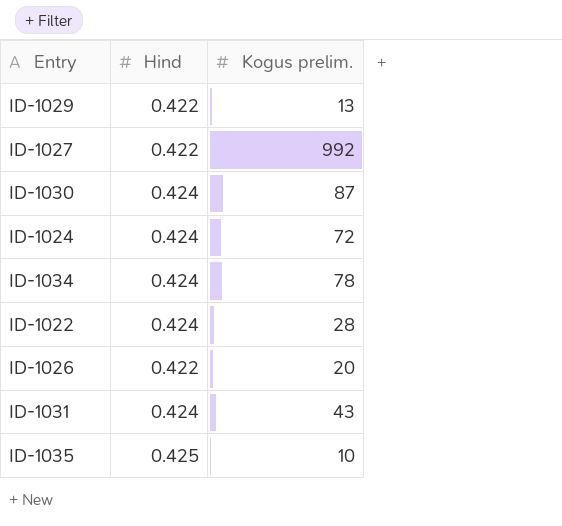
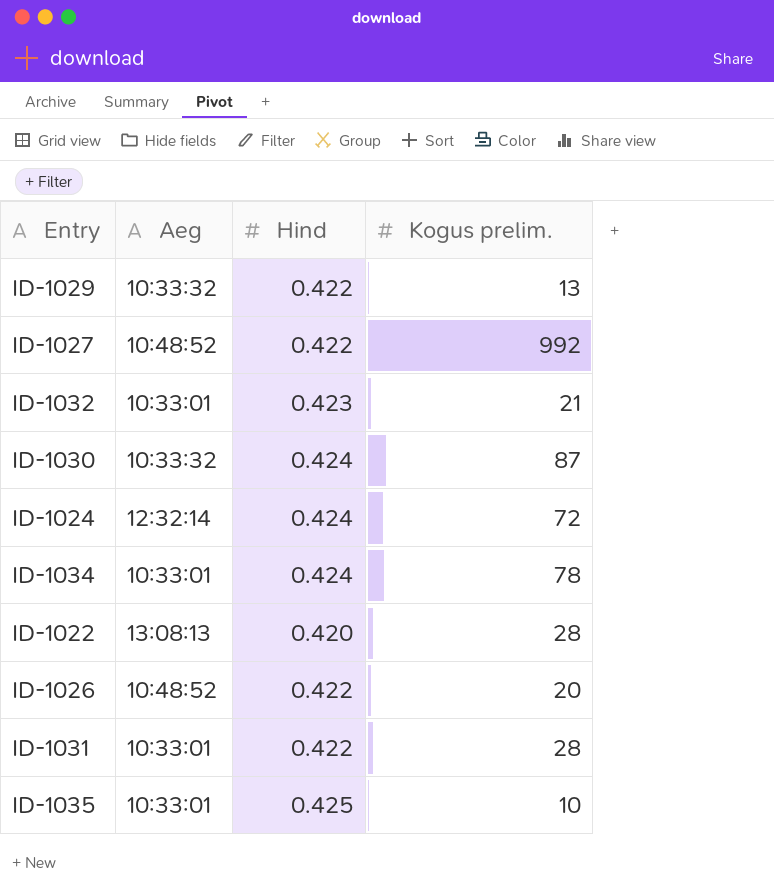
column Aeg | position: none -> 2
row ID-1032: none -> 10:33:01 | 0.423 | 21
ID-1022 | Hind: 0.424 -> 0.420
ID-1031 | Hind: 0.424 -> 0.422
ID-1031 | Kogus prelim.: 43 -> 28

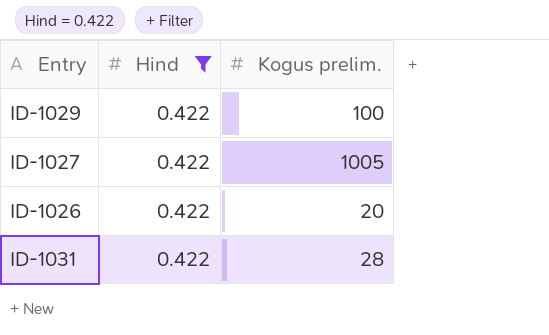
filter: none -> Hind = 0.422
column Aeg | position: 2 -> none
ID-1029 | Kogus prelim.: 13 -> 100
ID-1027 | Kogus prelim.: 992 -> 1005

